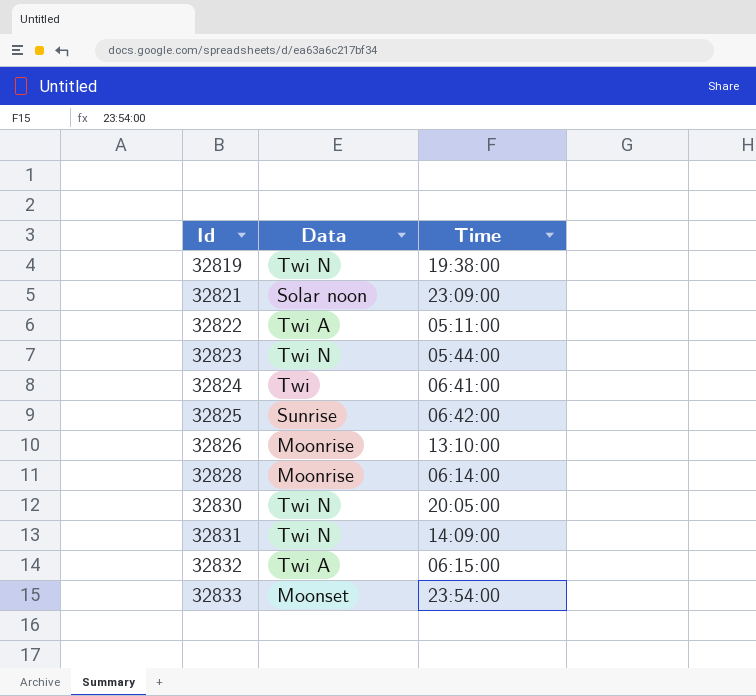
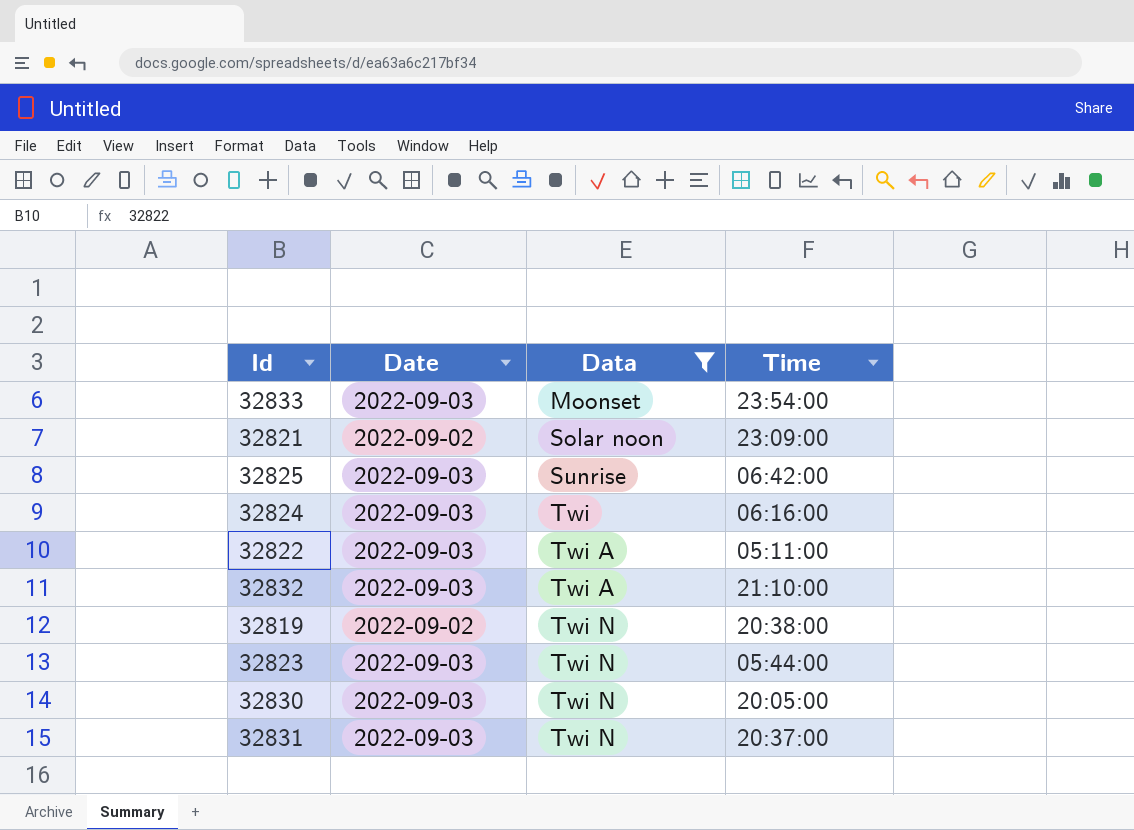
filter: none -> Data != Moonrise
row order: Id ascending -> Data ascending
column Date | position: none -> 2
32824 | Time: 06:41:00 -> 06:16:00
32832 | Time: 06:15:00 -> 21:10:00
32819 | Time: 19:38:00 -> 20:38:00
32831 | Time: 14:09:00 -> 20:37:00

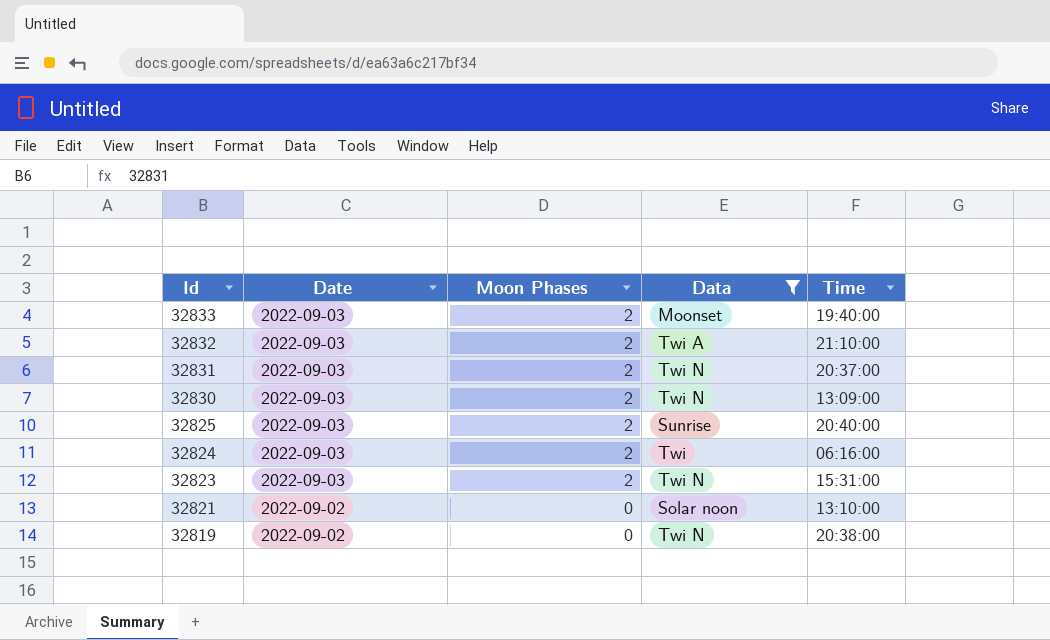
row order: Data ascending -> Id descending
column Moon Phases | position: none -> 3
row 32822: 2022-09-03 | Twi A | 05:11:00 -> none
32833 | Time: 23:54:00 -> 19:40:00
32830 | Time: 20:05:00 -> 13:09:00
32825 | Time: 06:42:00 -> 20:40:00
32823 | Time: 05:44:00 -> 15:31:00
32821 | Time: 23:09:00 -> 13:10:00

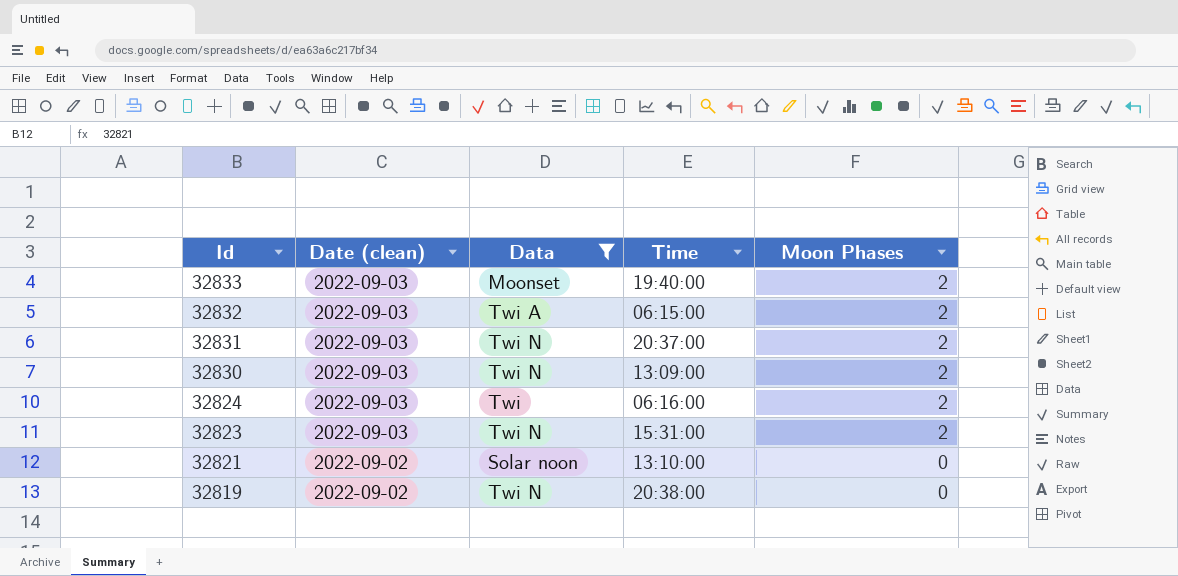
column name: Date -> Date (clean)
column Moon Phases | position: 3 -> 5
row 32825: 2022-09-03 | 2 | Sunrise | 20:40:00 -> none
32832 | Time: 21:10:00 -> 06:15:00

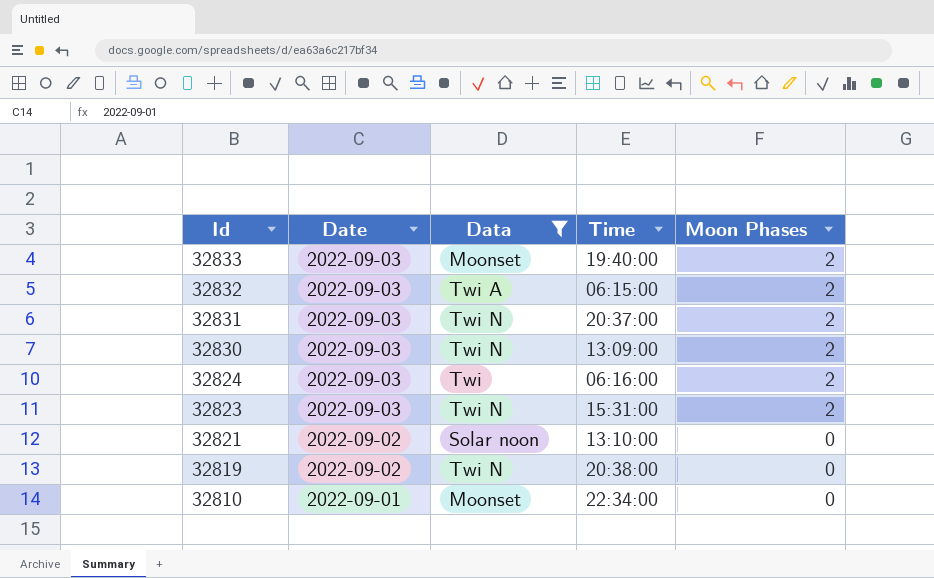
column name: Date (clean) -> Date
row 32810: none -> 2022-09-01 | Moonset | 22:34:00 | 0

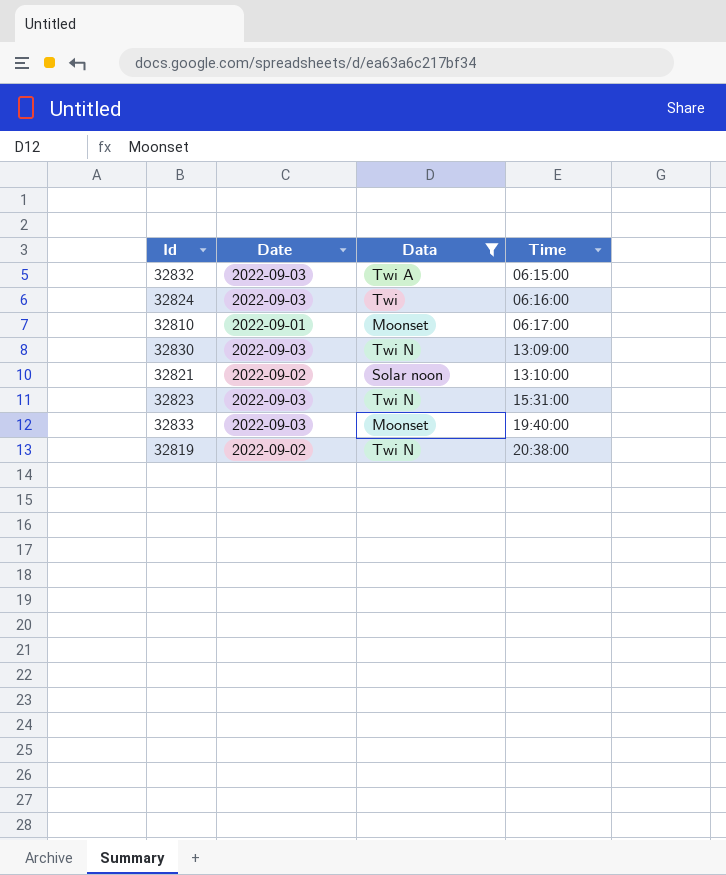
row order: Id descending -> Time ascending
column Moon Phases | position: 5 -> none
row 32831: 2022-09-03 | Twi N | 20:37:00 | 2 -> none
32810 | Time: 22:34:00 -> 06:17:00

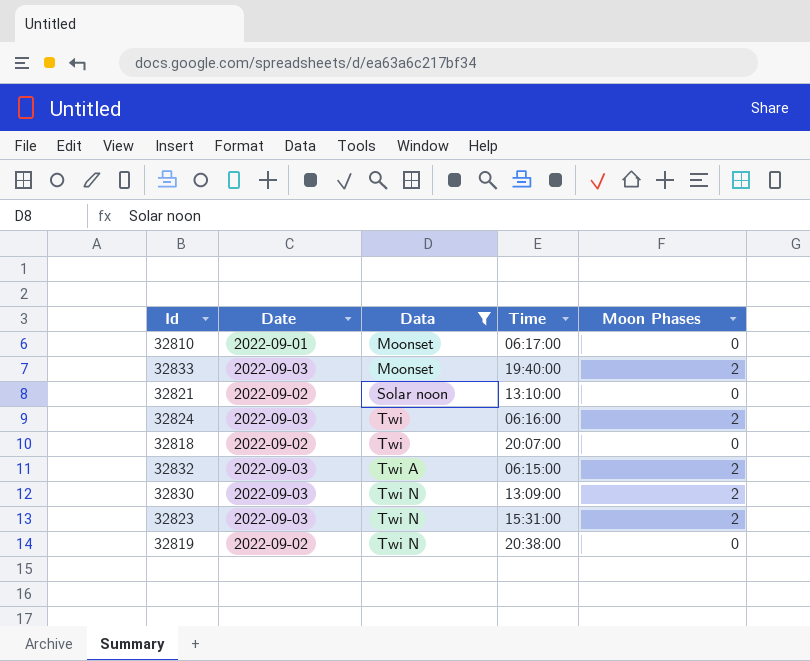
row order: Time ascending -> Data ascending
column Moon Phases | position: none -> 5
row 32818: none -> 2022-09-02 | Twi | 20:07:00 | 0

